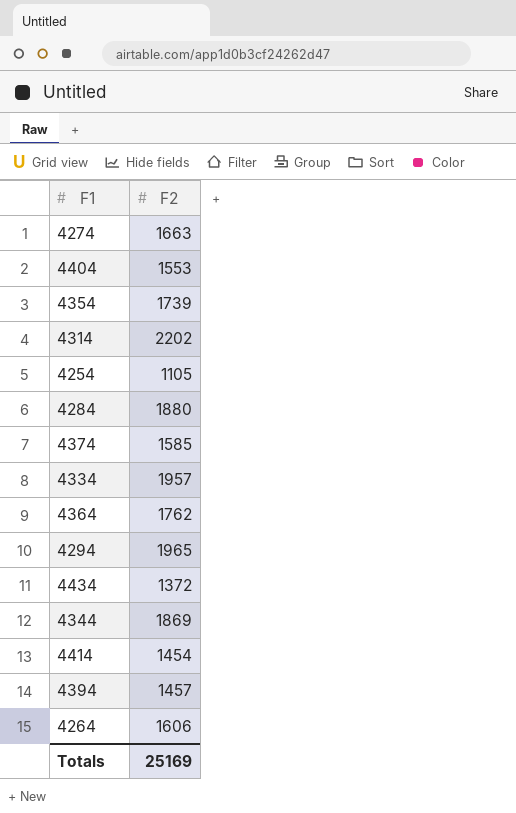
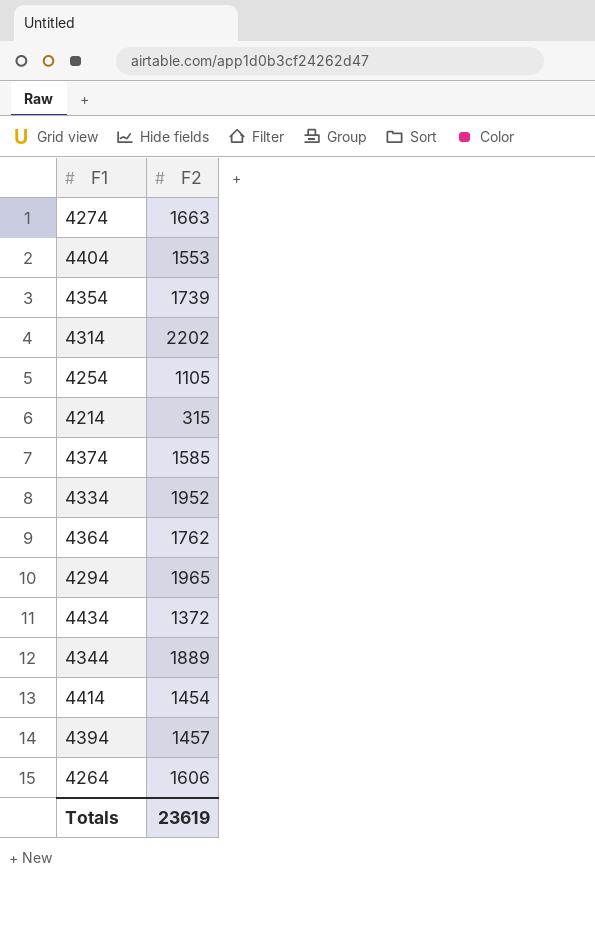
row 4284: 1880 -> none
row 4214: none -> 315
4334 | F2: 1957 -> 1952
4344 | F2: 1869 -> 1889
Totals | F2: 25169 -> 23619

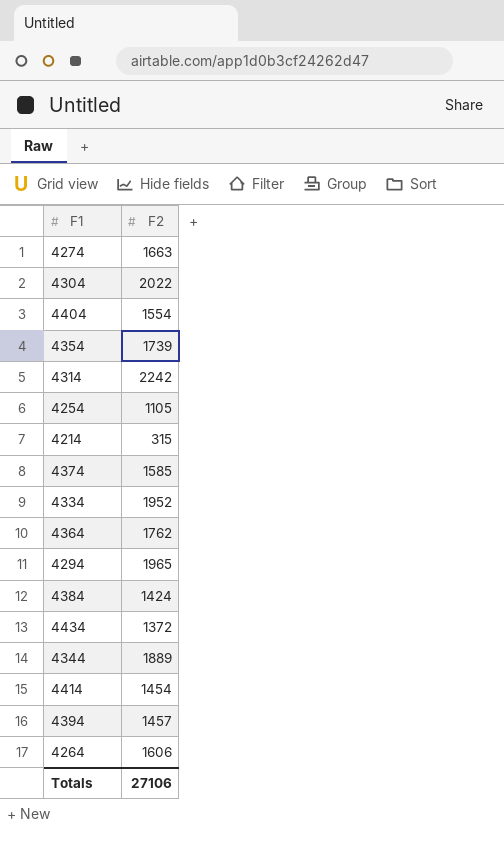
row 4304: none -> 2022
4404 | F2: 1553 -> 1554
4314 | F2: 2202 -> 2242
row 4384: none -> 1424
Totals | F2: 23619 -> 27106

